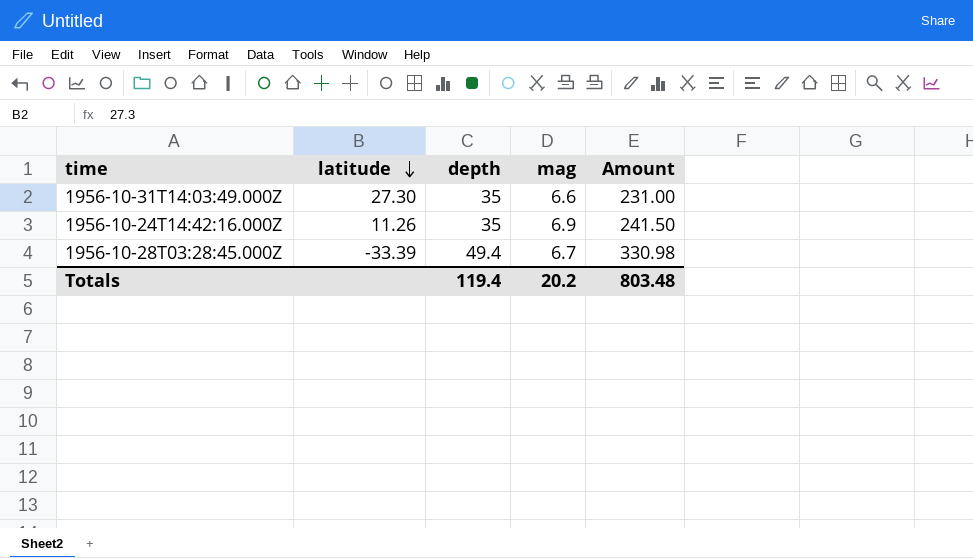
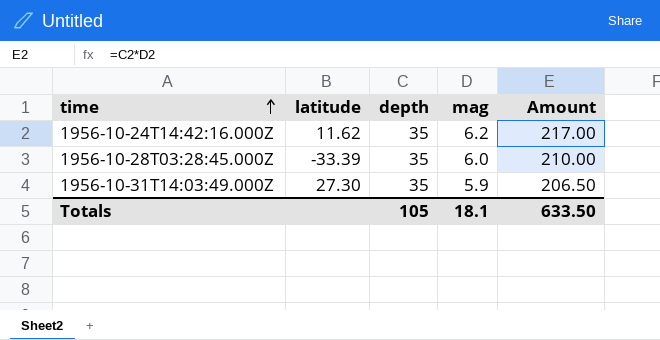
row order: latitude descending -> time ascending
1956-10-24T14:42:16.000Z | latitude: 11.26 -> 11.62
1956-10-24T14:42:16.000Z | mag: 6.9 -> 6.2
1956-10-24T14:42:16.000Z | Amount: 241.50 -> 217.00
1956-10-28T03:28:45.000Z | depth: 49.4 -> 35
1956-10-28T03:28:45.000Z | mag: 6.7 -> 6.0
1956-10-28T03:28:45.000Z | Amount: 330.98 -> 210.00
1956-10-31T14:03:49.000Z | mag: 6.6 -> 5.9
1956-10-31T14:03:49.000Z | Amount: 231.00 -> 206.50
Totals | depth: 119.4 -> 105
Totals | mag: 20.2 -> 18.1
Totals | Amount: 803.48 -> 633.50

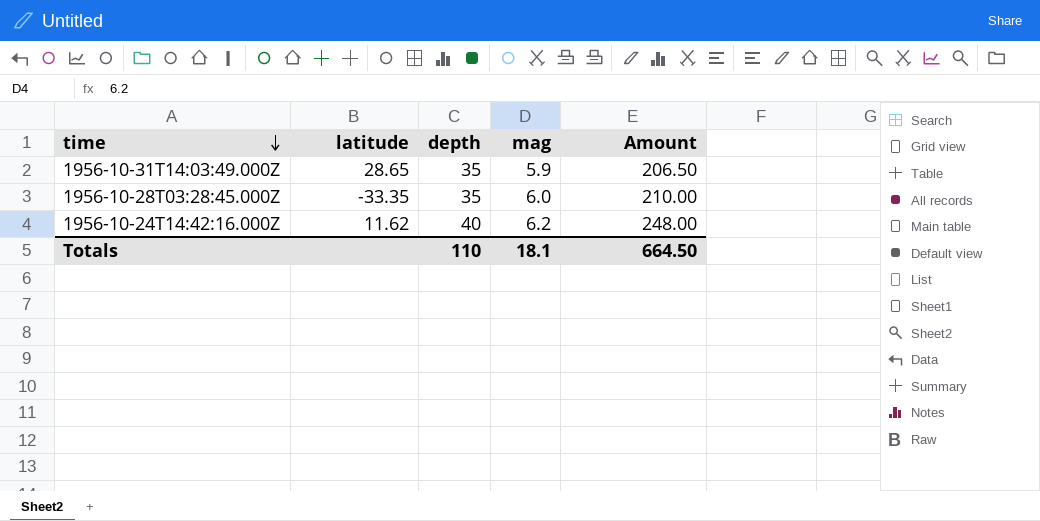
row order: time ascending -> time descending
1956-10-31T14:03:49.000Z | latitude: 27.30 -> 28.65
1956-10-28T03:28:45.000Z | latitude: -33.39 -> -33.35
1956-10-24T14:42:16.000Z | depth: 35 -> 40
1956-10-24T14:42:16.000Z | Amount: 217.00 -> 248.00
Totals | depth: 105 -> 110
Totals | Amount: 633.50 -> 664.50

